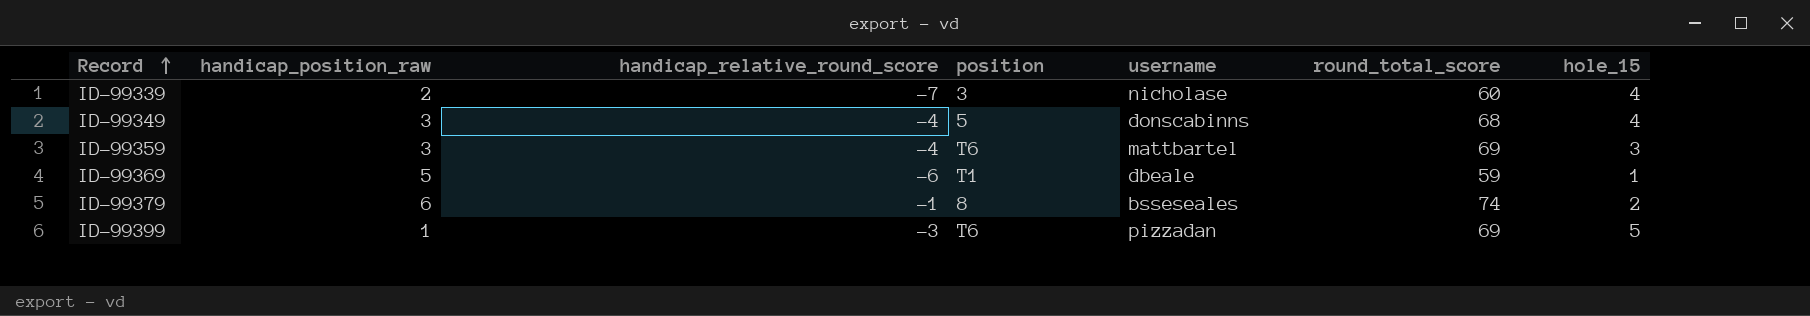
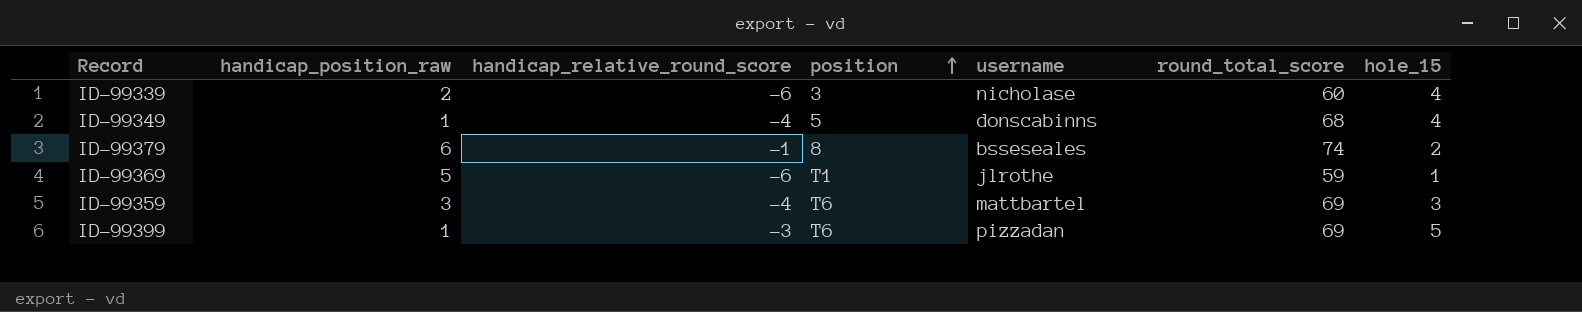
row order: Record ascending -> position ascending
ID-99339 | handicap_relative_round_score: -7 -> -6
ID-99349 | handicap_position_raw: 3 -> 1
ID-99369 | username: dbeale -> jlrothe

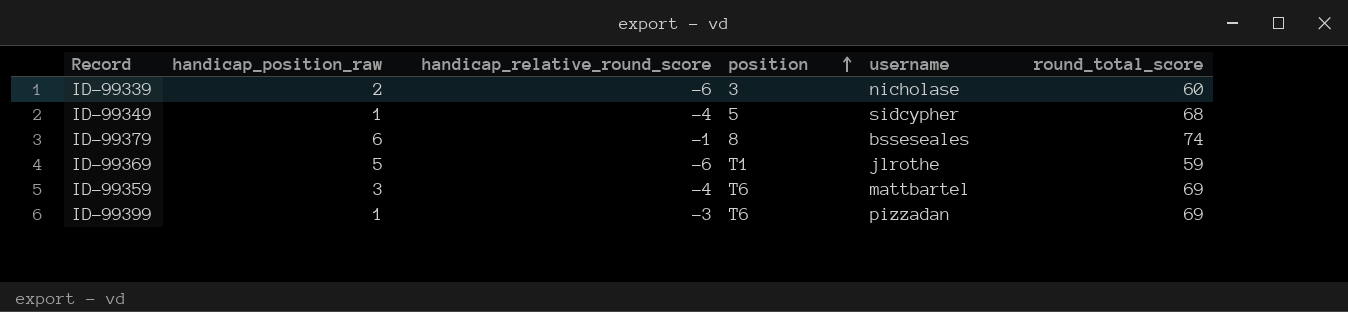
column hole_15 | position: 7 -> none
ID-99349 | username: donscabinns -> sidcypher

